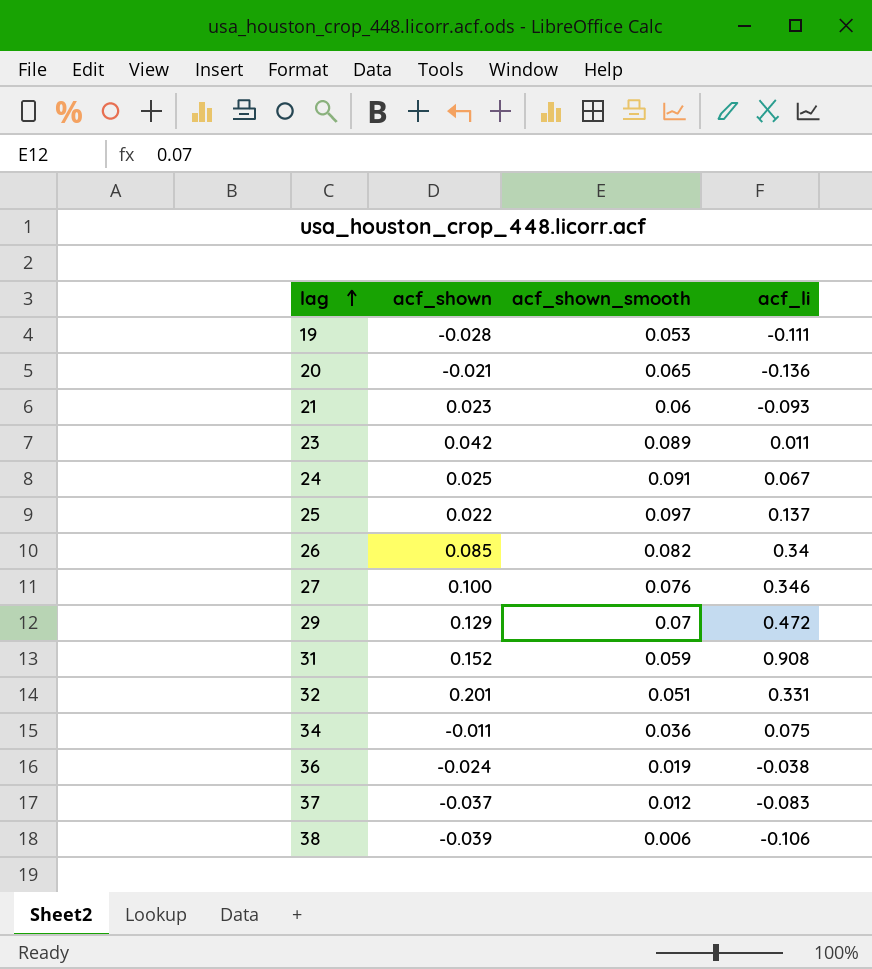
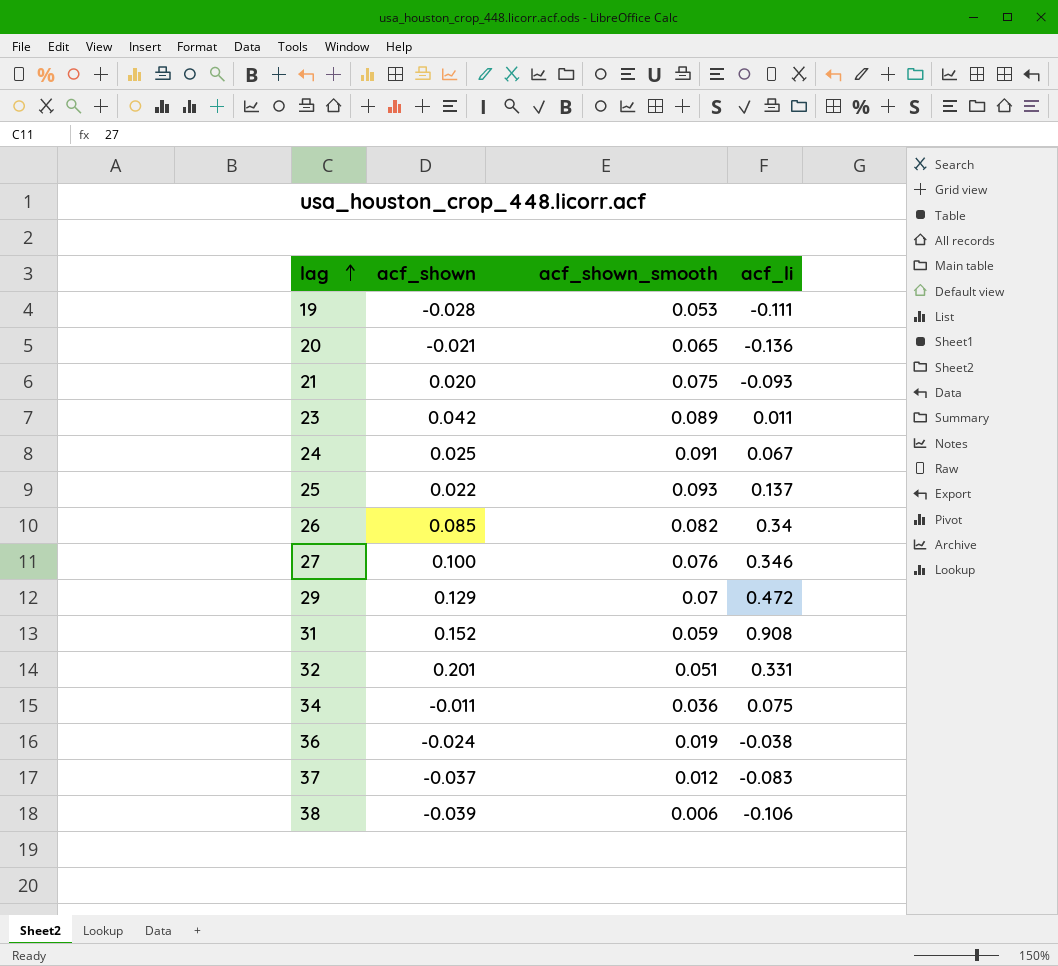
21 | acf_shown: 0.023 -> 0.020
21 | acf_shown_smooth: 0.06 -> 0.075
25 | acf_shown_smooth: 0.097 -> 0.093

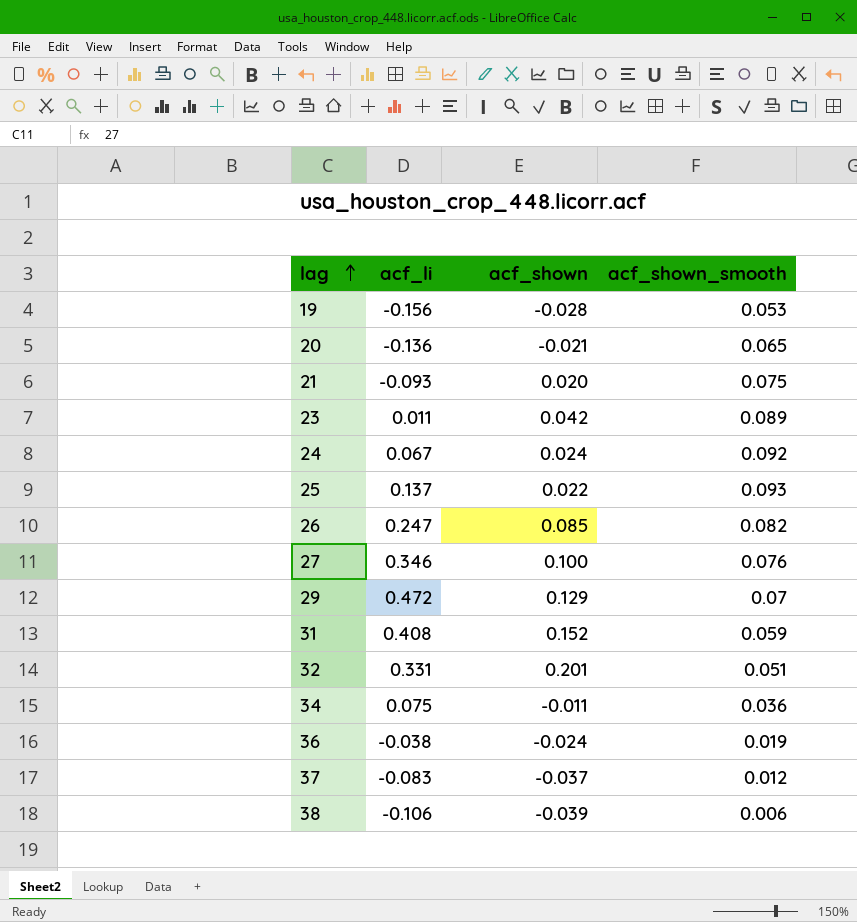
column acf_li | position: 4 -> 2
19 | acf_li: -0.111 -> -0.156
24 | acf_shown: 0.025 -> 0.024
24 | acf_shown_smooth: 0.091 -> 0.092
26 | acf_li: 0.34 -> 0.247
31 | acf_li: 0.908 -> 0.408

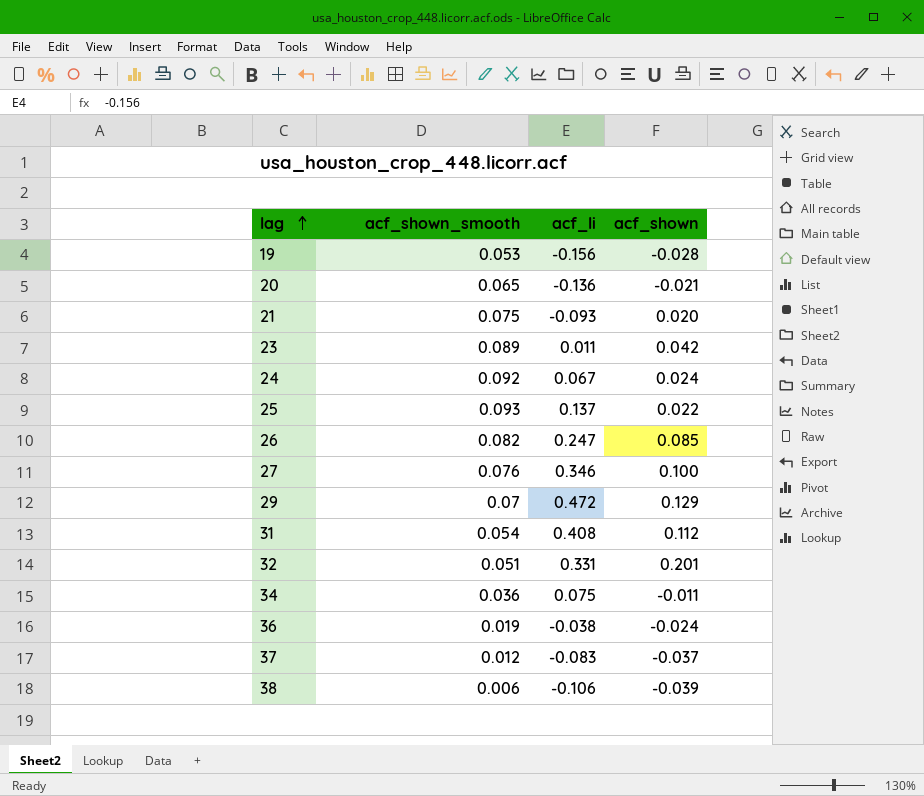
column acf_shown_smooth | position: 4 -> 2
31 | acf_shown_smooth: 0.059 -> 0.054
31 | acf_shown: 0.152 -> 0.112

